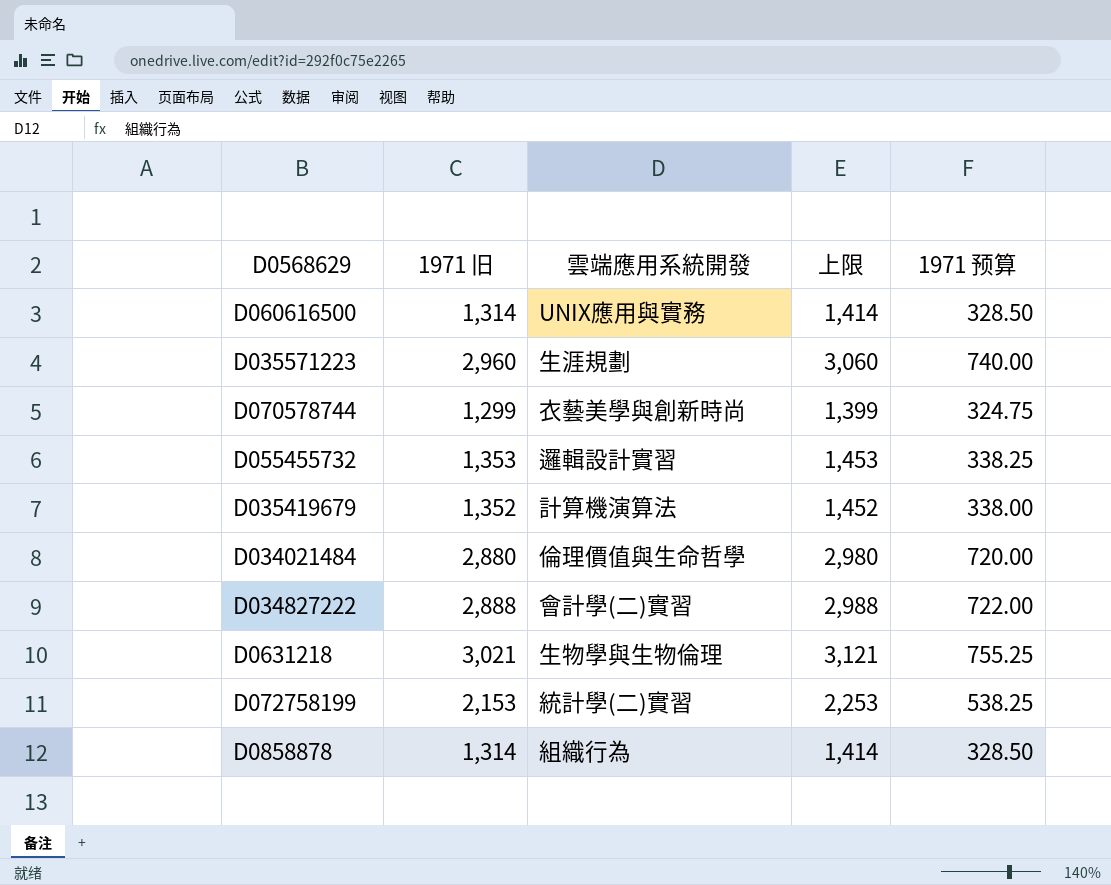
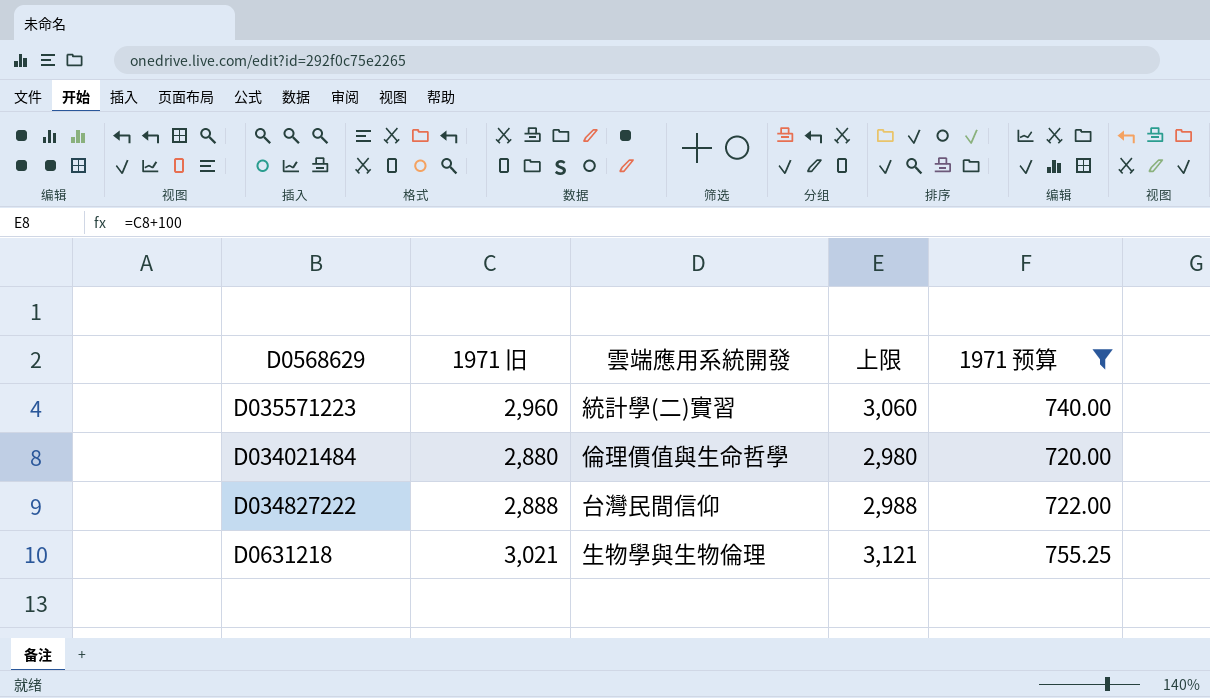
filter: none -> 1971 预算 >= 720.00
D035571223 | 雲端應用系統開發: 生涯規劃 -> 統計學(二)實習
D034827222 | 雲端應用系統開發: 會計學(二)實習 -> 台灣民間信仰

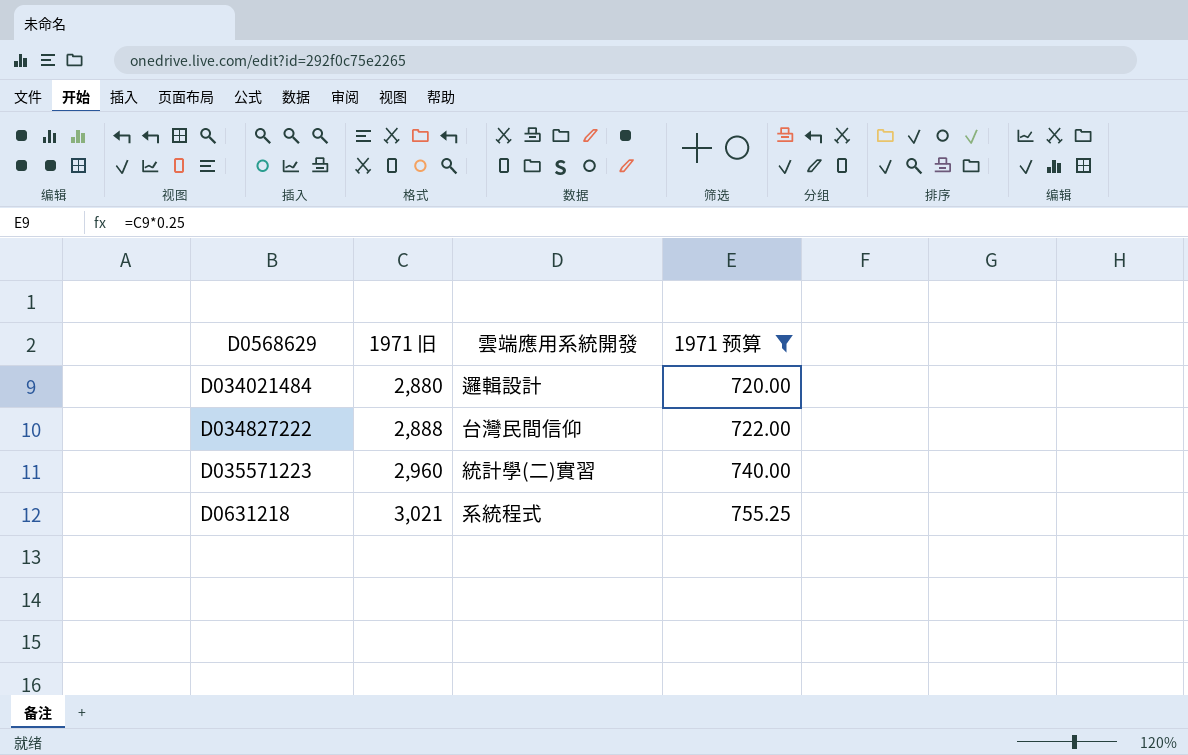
row order: none -> 1971 旧 ascending
column 上限 | formula: [1971 旧] + 100 -> none
D034021484 | 雲端應用系統開發: 倫理價值與生命哲學 -> 邏輯設計
D0631218 | 雲端應用系統開發: 生物學與生物倫理 -> 系統程式

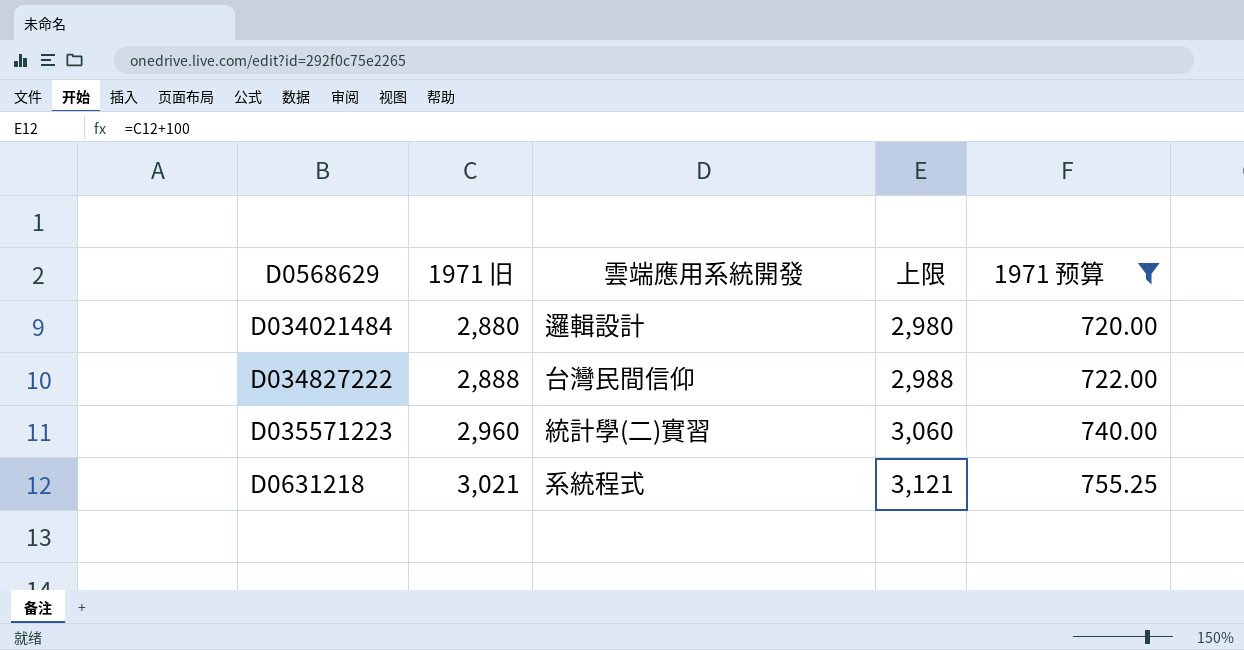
column 上限 | formula: none -> [1971 旧] + 100

